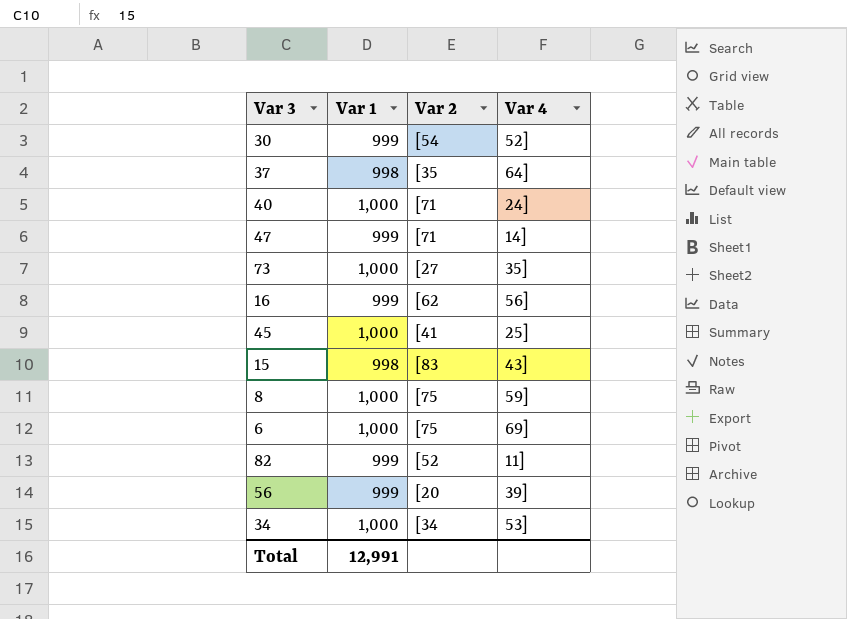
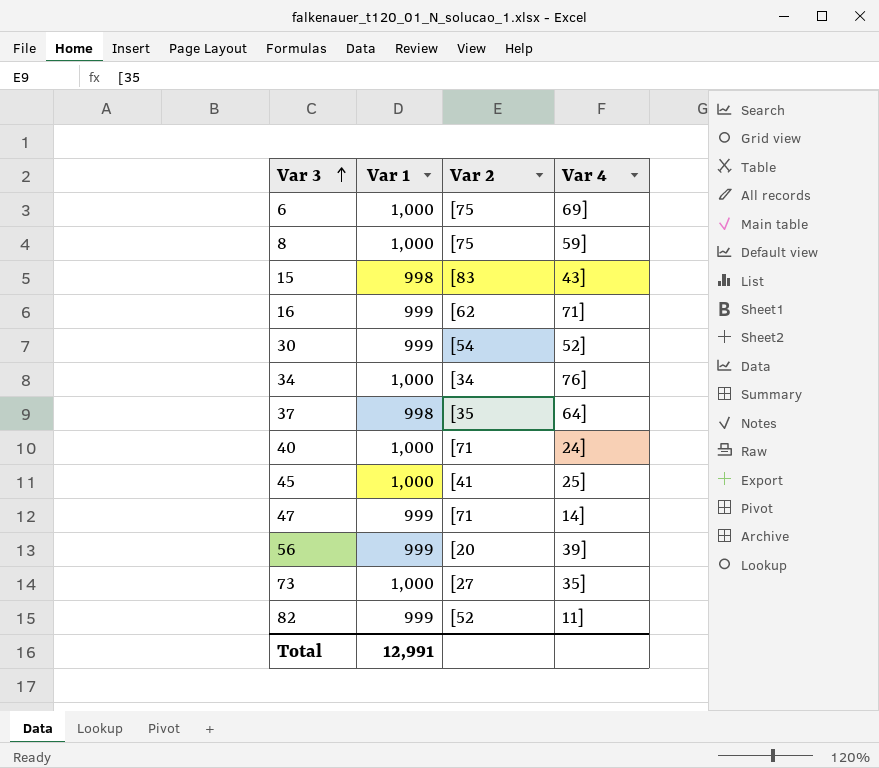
row order: none -> Var 3 ascending
16 | Var 4: 56] -> 71]
34 | Var 4: 53] -> 76]

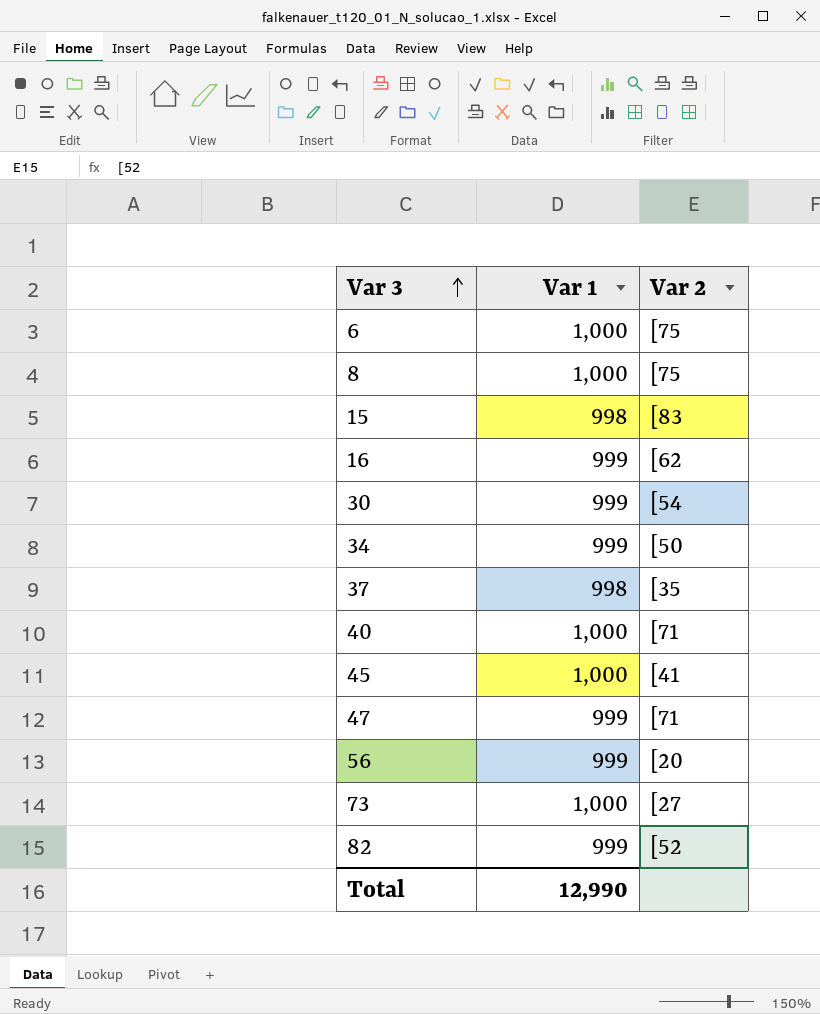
column Var 4 | position: 4 -> none
34 | Var 1: 1,000 -> 999
34 | Var 2: [34 -> [50
Total | Var 1: 12,991 -> 12,990

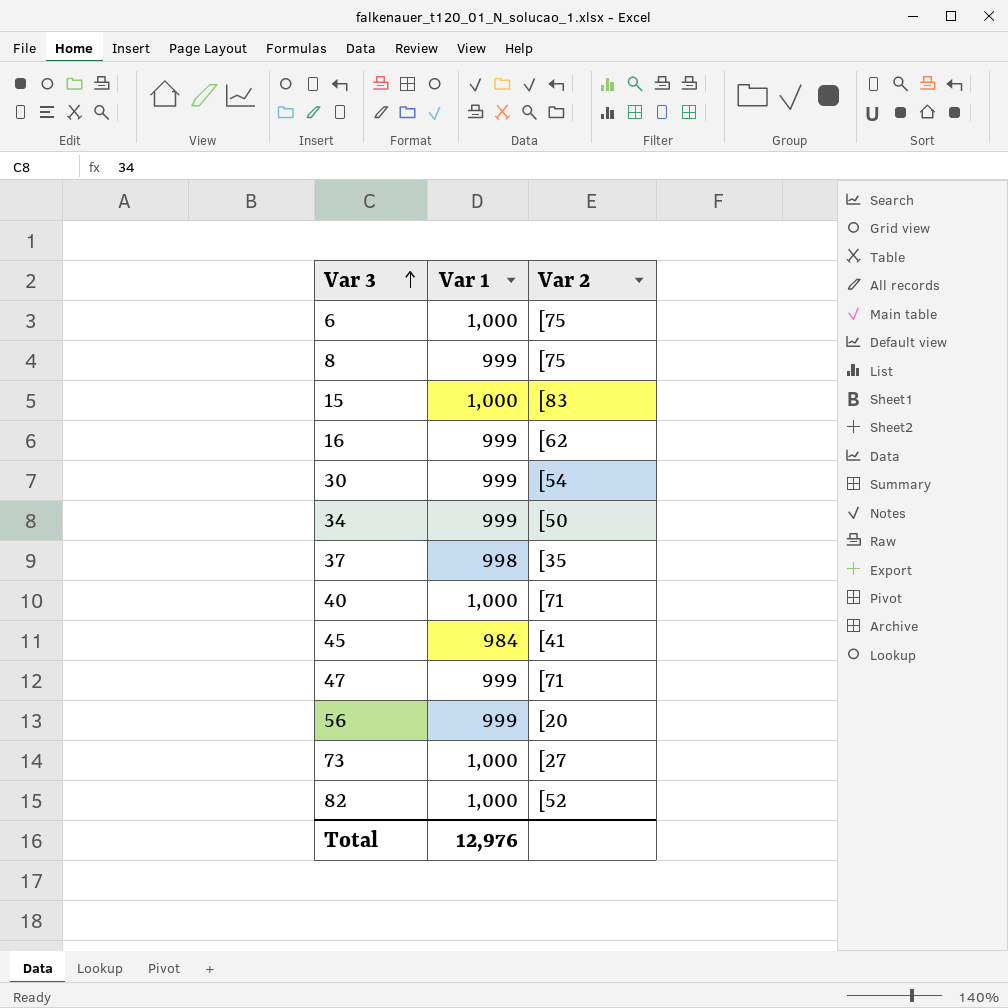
8 | Var 1: 1,000 -> 999
15 | Var 1: 998 -> 1,000
45 | Var 1: 1,000 -> 984
82 | Var 1: 999 -> 1,000
Total | Var 1: 12,990 -> 12,976

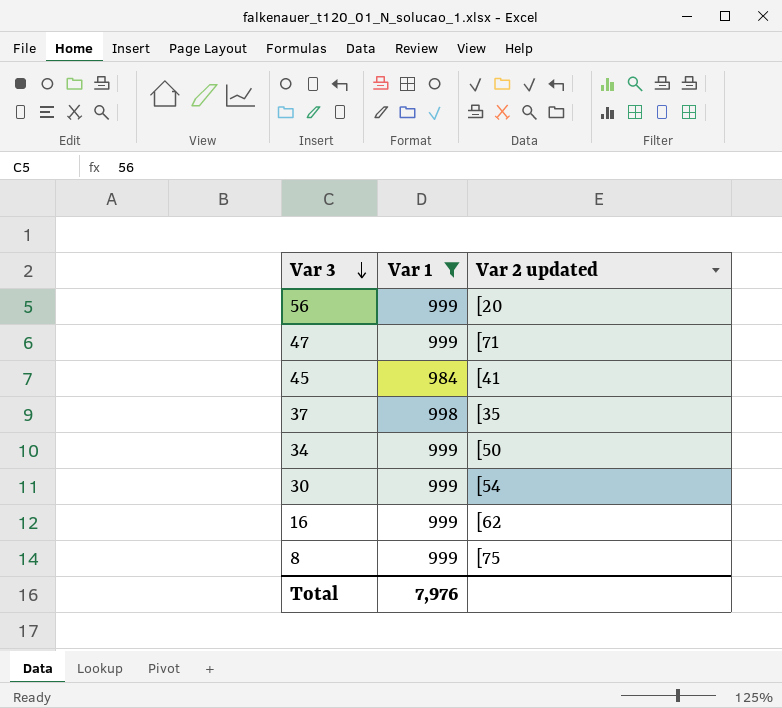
filter: none -> Var 1 != 1,000
row order: Var 3 ascending -> Var 3 descending
column name: Var 2 -> Var 2 updated
Total | Var 1: 12,976 -> 7,976

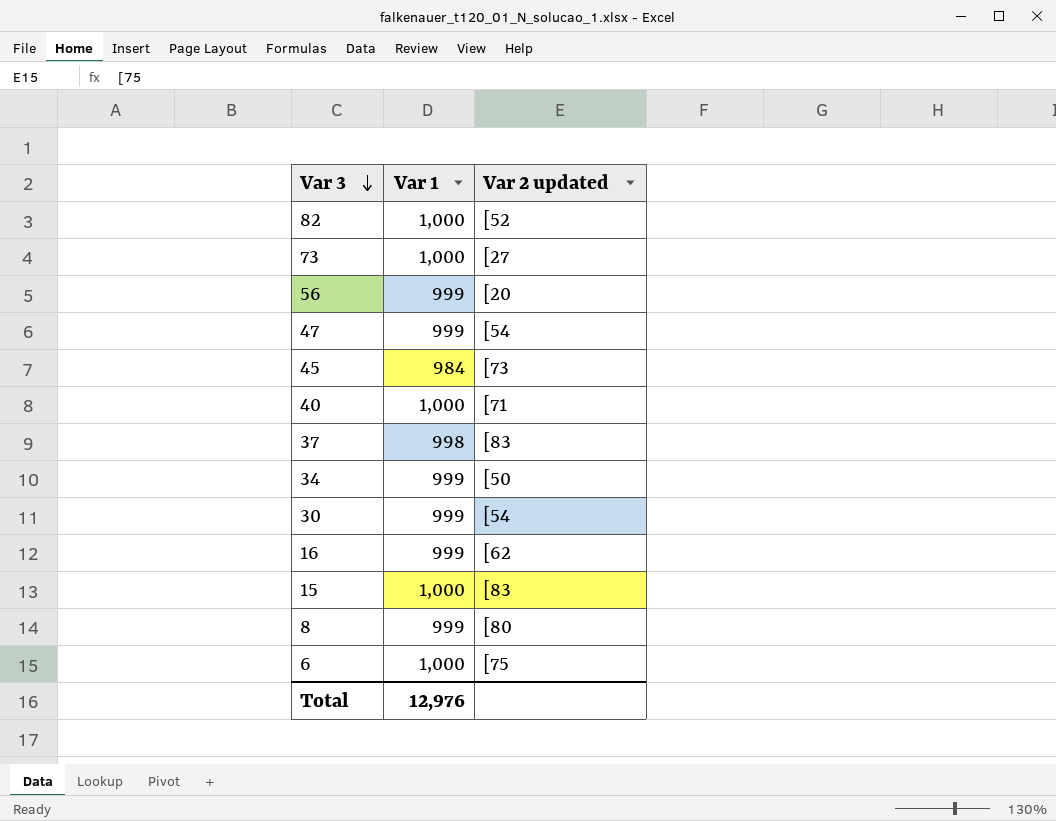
filter: Var 1 != 1,000 -> none
47 | Var 2 updated: [71 -> [54
45 | Var 2 updated: [41 -> [73
37 | Var 2 updated: [35 -> [83
8 | Var 2 updated: [75 -> [80
Total | Var 1: 7,976 -> 12,976

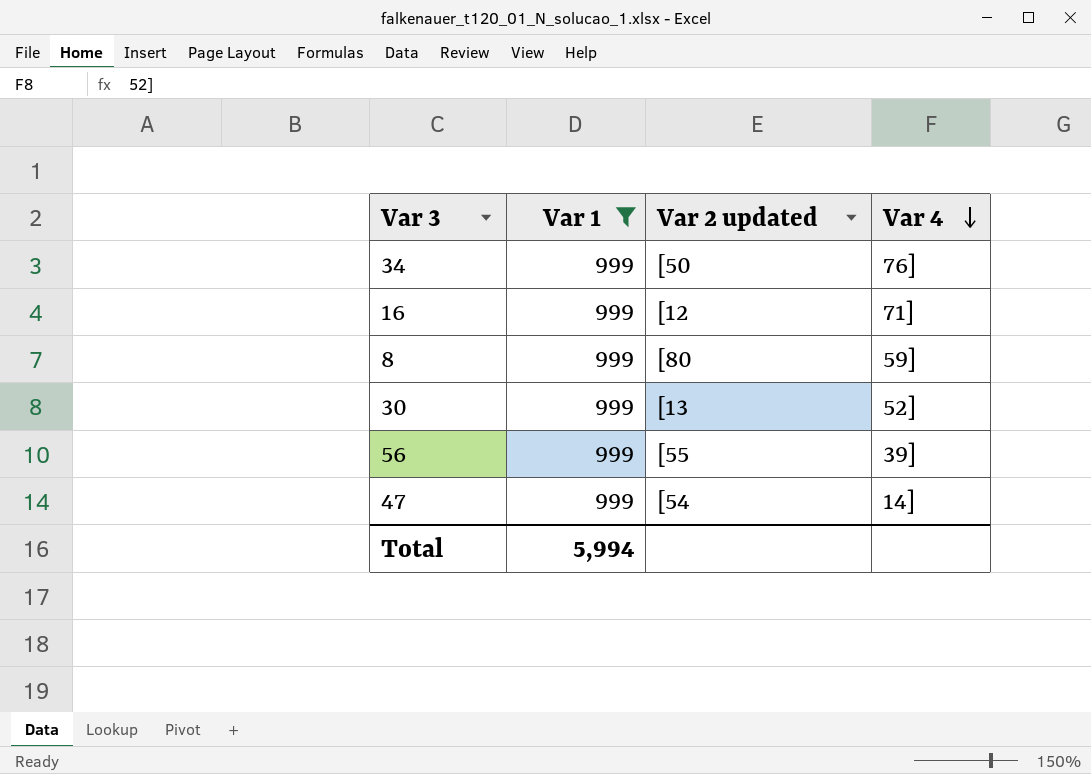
filter: none -> Var 1 = 999
row order: Var 3 descending -> Var 4 descending
column Var 4 | position: none -> 4
16 | Var 2 updated: [62 -> [12
30 | Var 2 updated: [54 -> [13
56 | Var 2 updated: [20 -> [55
Total | Var 1: 12,976 -> 5,994

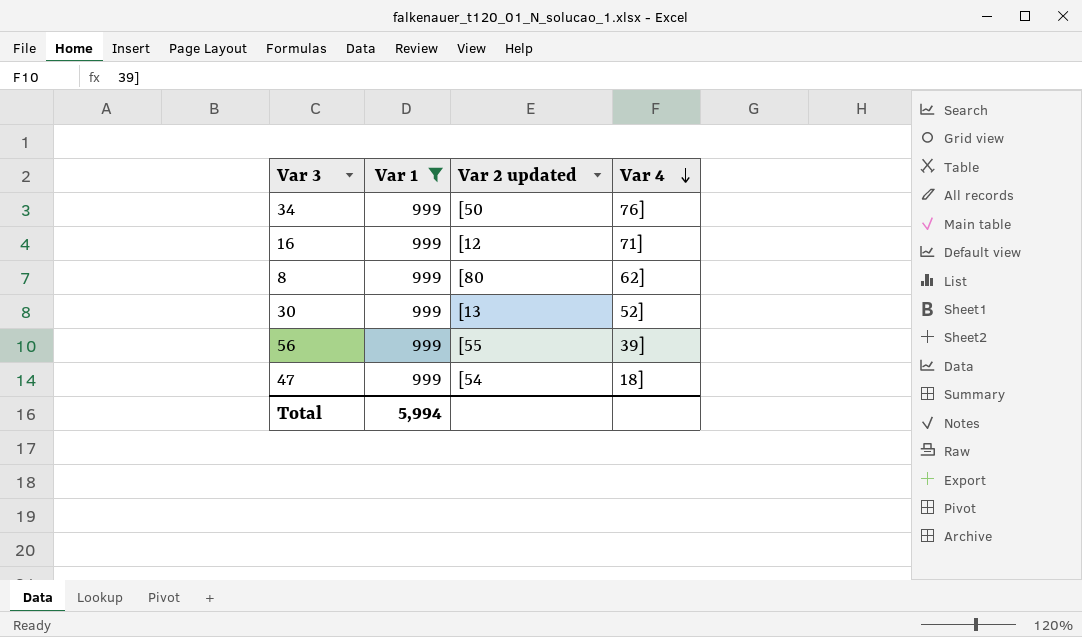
8 | Var 4: 59] -> 62]
47 | Var 4: 14] -> 18]

